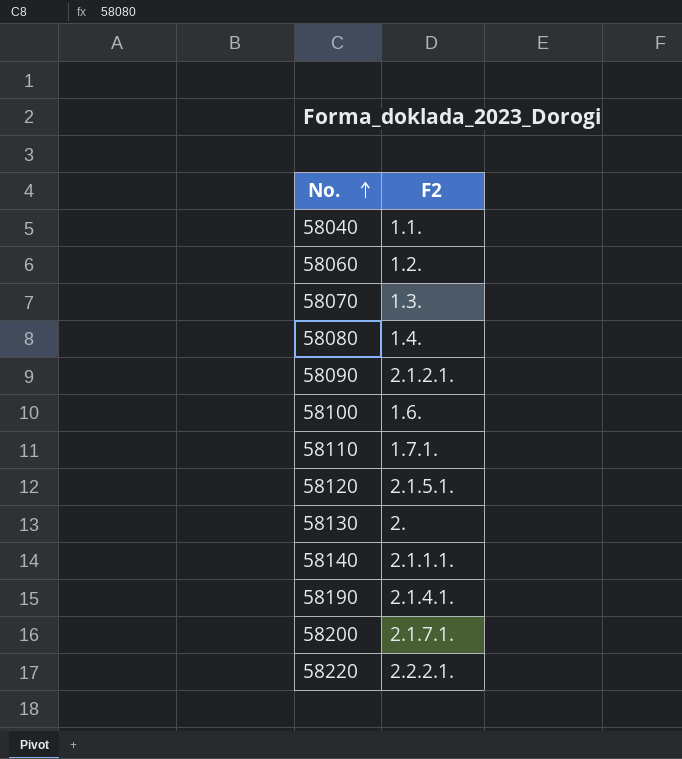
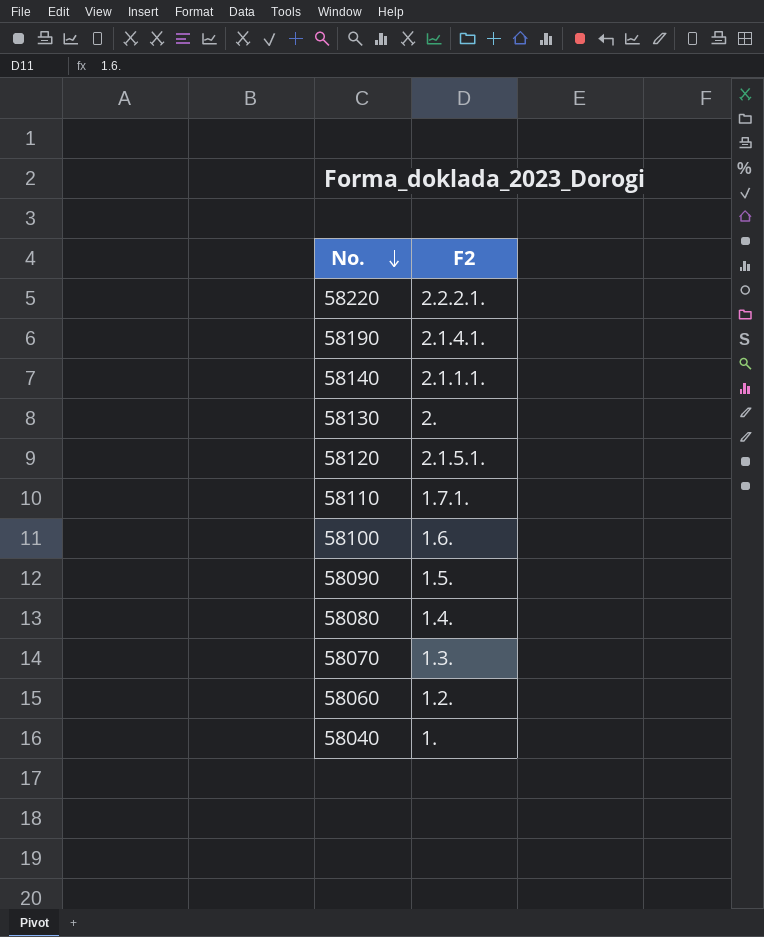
row order: No. ascending -> No. descending
row 58200: 2.1.7.1. -> none
58090 | F2: 2.1.2.1. -> 1.5.
58040 | F2: 1.1. -> 1.

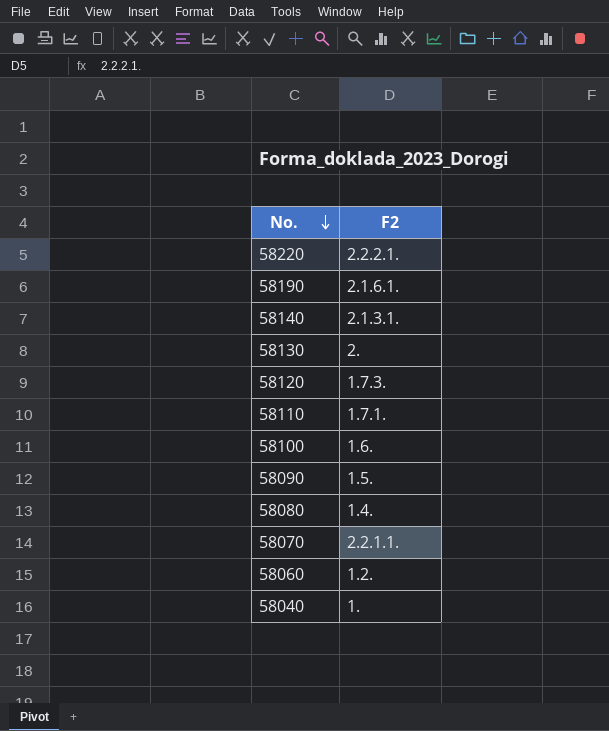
58190 | F2: 2.1.4.1. -> 2.1.6.1.
58140 | F2: 2.1.1.1. -> 2.1.3.1.
58120 | F2: 2.1.5.1. -> 1.7.3.
58070 | F2: 1.3. -> 2.2.1.1.

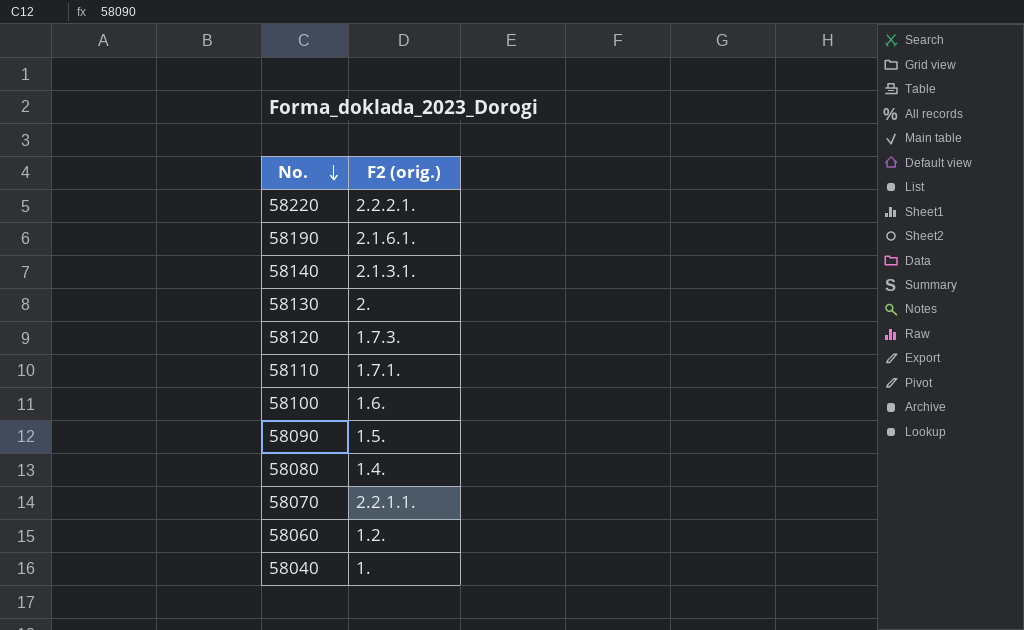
column name: F2 -> F2 (orig.)

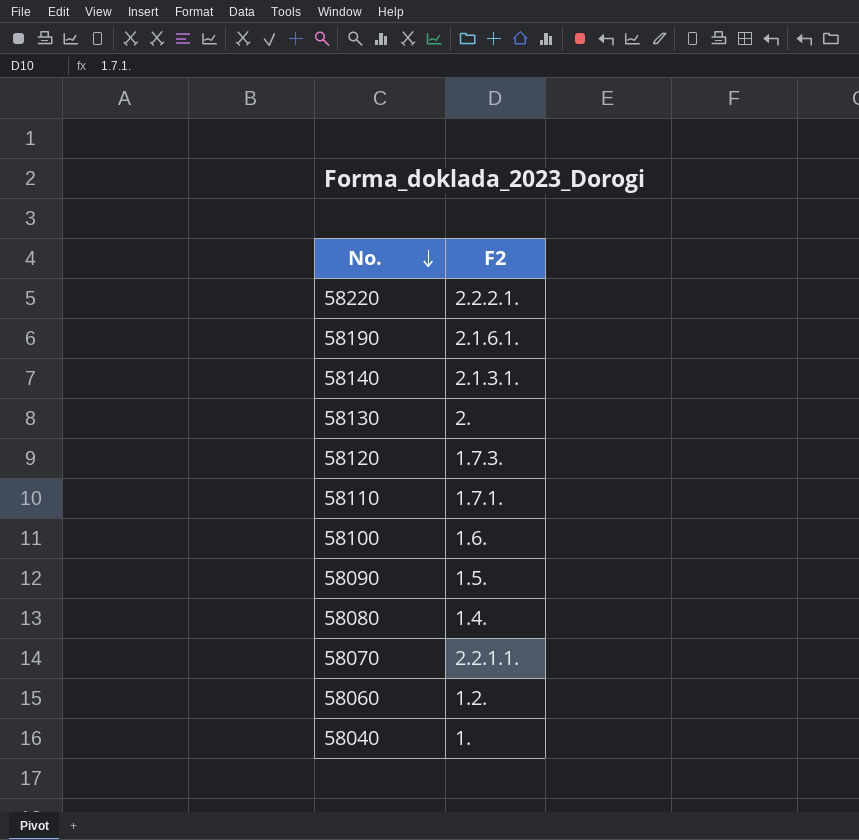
column name: F2 (orig.) -> F2

